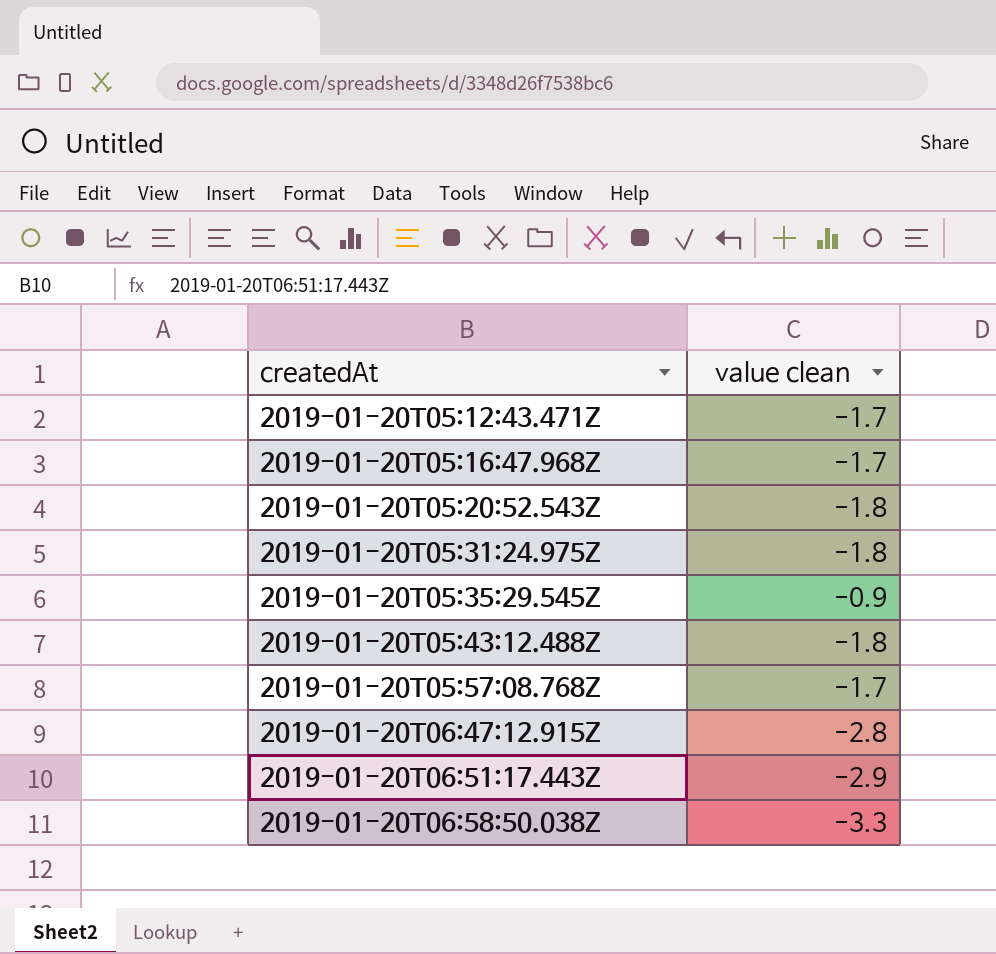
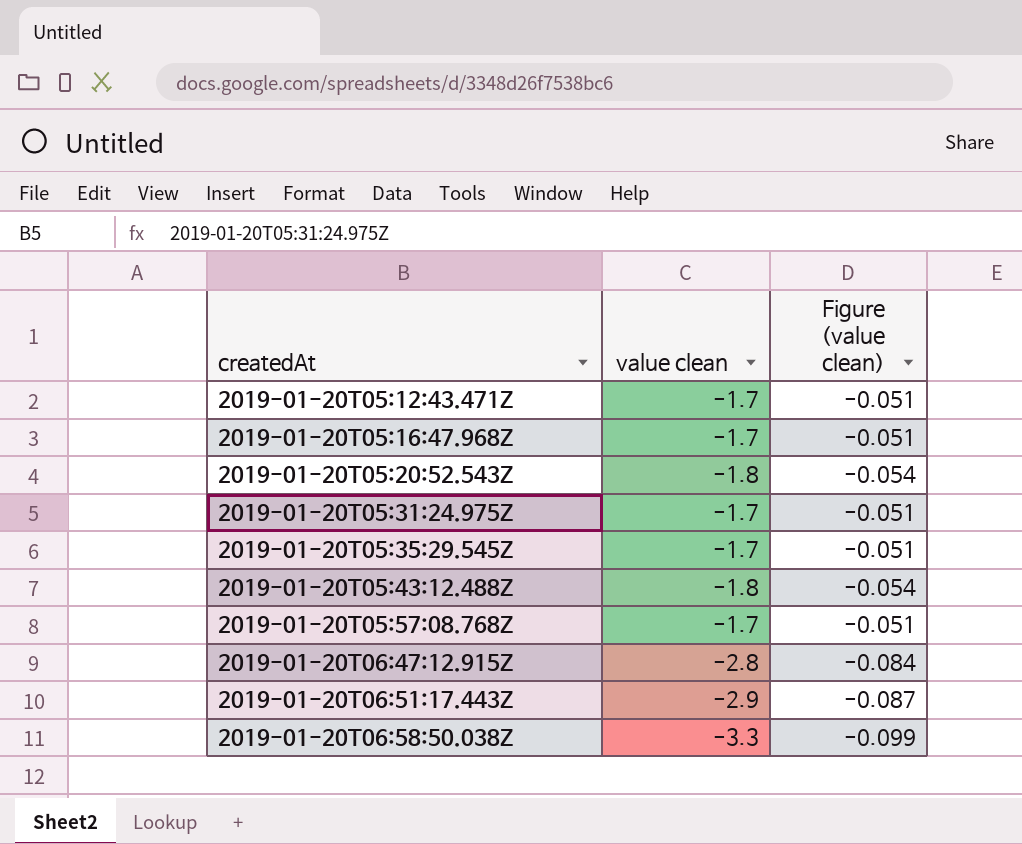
column Figure (value clean) | formula: none -> [value clean] * 0.03
2019-01-20T05:31:24.975Z | value clean: -1.8 -> -1.7
2019-01-20T05:35:29.545Z | value clean: -0.9 -> -1.7

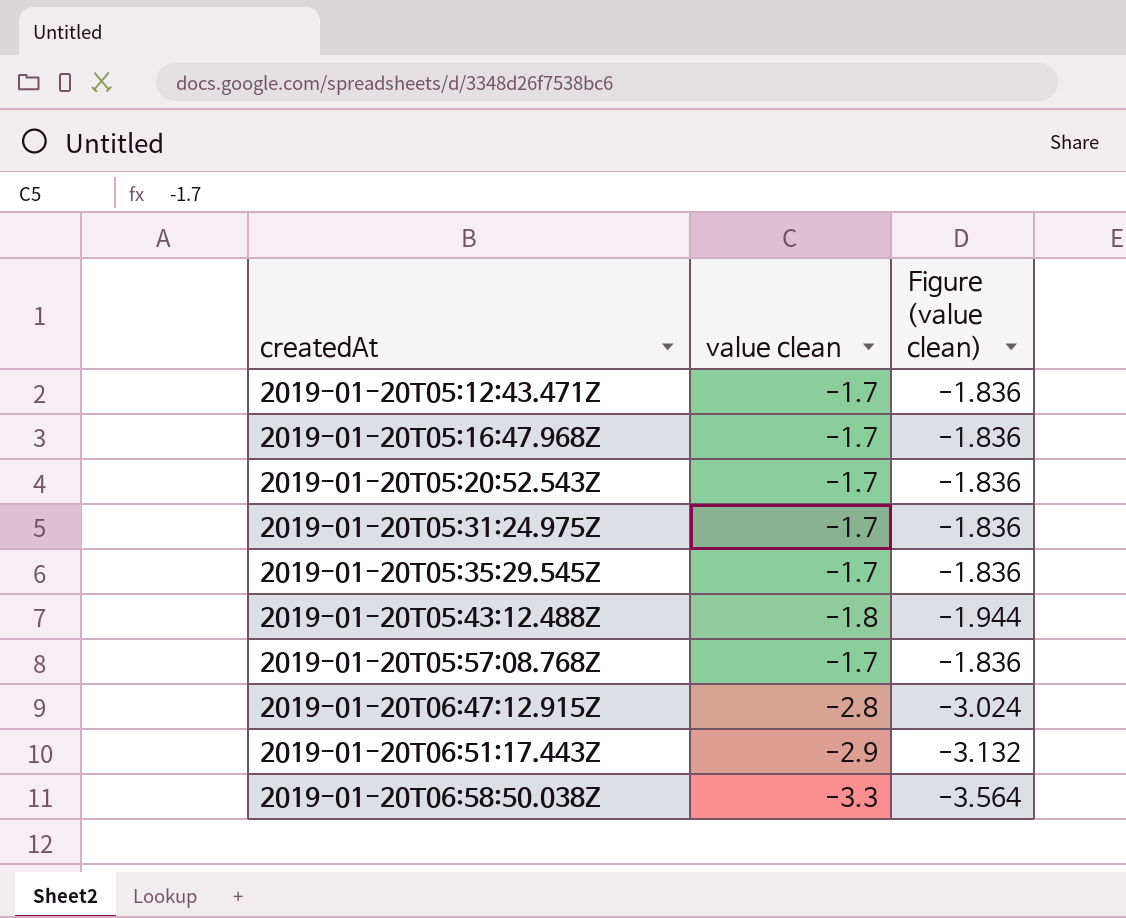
column Figure (value clean) | formula: [value clean] * 0.03 -> [value clean] * 1.08
2019-01-20T05:20:52.543Z | value clean: -1.8 -> -1.7

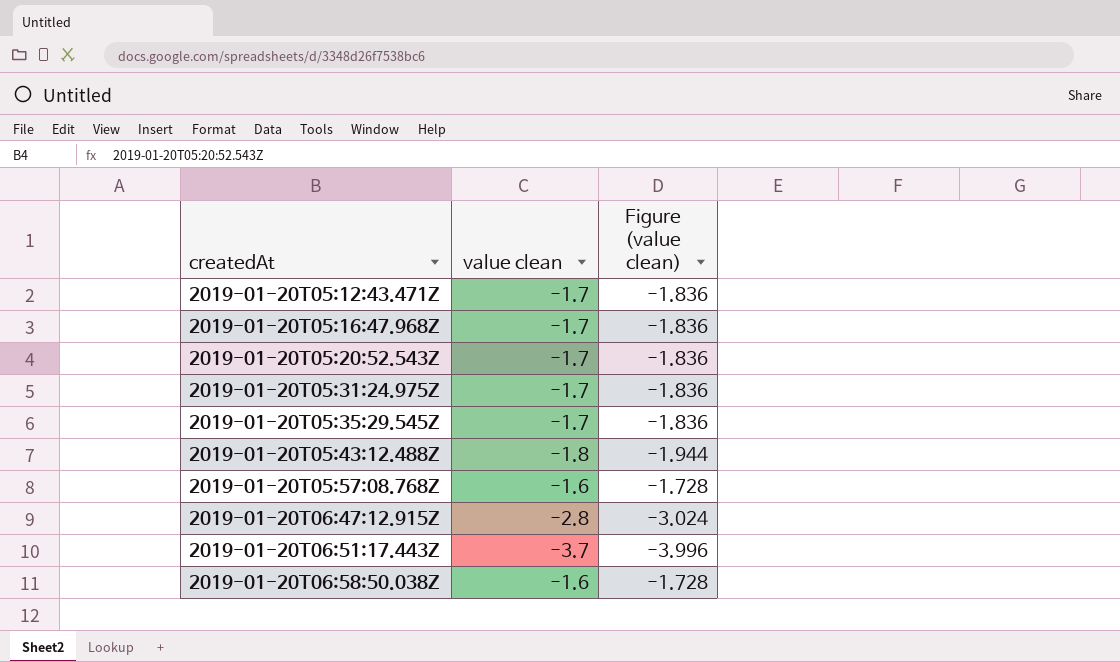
2019-01-20T05:57:08.768Z | value clean: -1.7 -> -1.6
2019-01-20T05:57:08.768Z | Figure (value clean): -1.836 -> -1.728
2019-01-20T06:51:17.443Z | value clean: -2.9 -> -3.7
2019-01-20T06:51:17.443Z | Figure (value clean): -3.132 -> -3.996
2019-01-20T06:58:50.038Z | value clean: -3.3 -> -1.6
2019-01-20T06:58:50.038Z | Figure (value clean): -3.564 -> -1.728

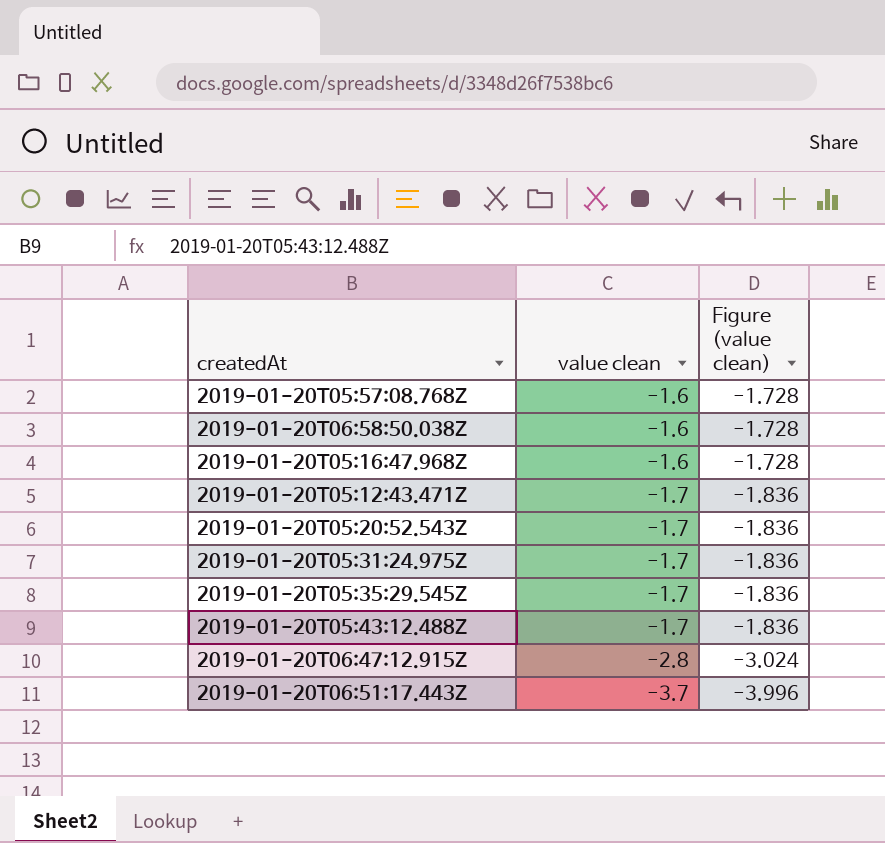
row order: createdAt ascending -> value clean descending
2019-01-20T05:16:47.968Z | value clean: -1.7 -> -1.6
2019-01-20T05:16:47.968Z | Figure (value clean): -1.836 -> -1.728
2019-01-20T05:43:12.488Z | value clean: -1.8 -> -1.7
2019-01-20T05:43:12.488Z | Figure (value clean): -1.944 -> -1.836

